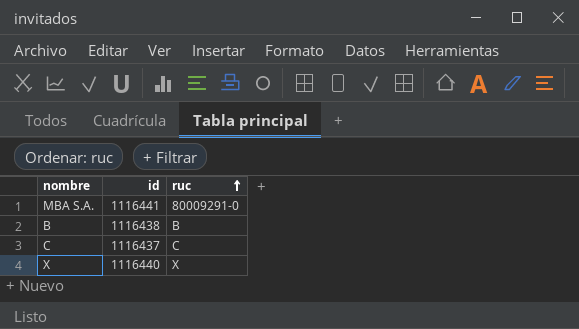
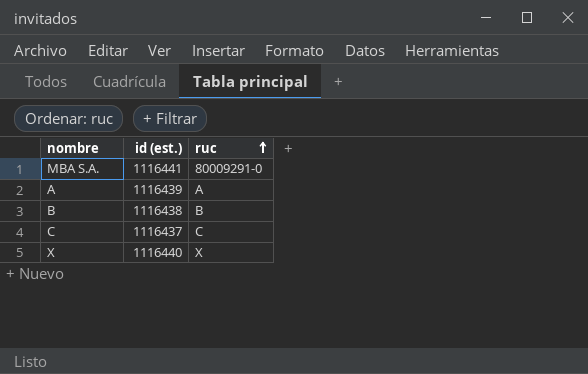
column name: id -> id (est.)
row A: none -> 1116439 | A

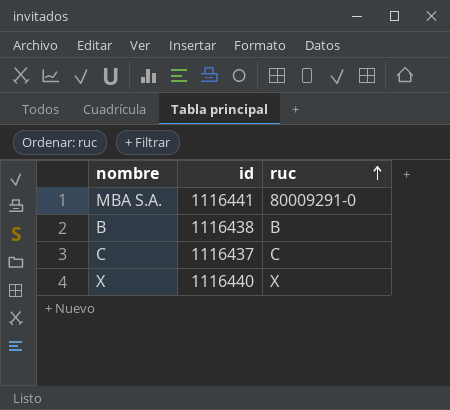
column name: id (est.) -> id
row A: 1116439 | A -> none

